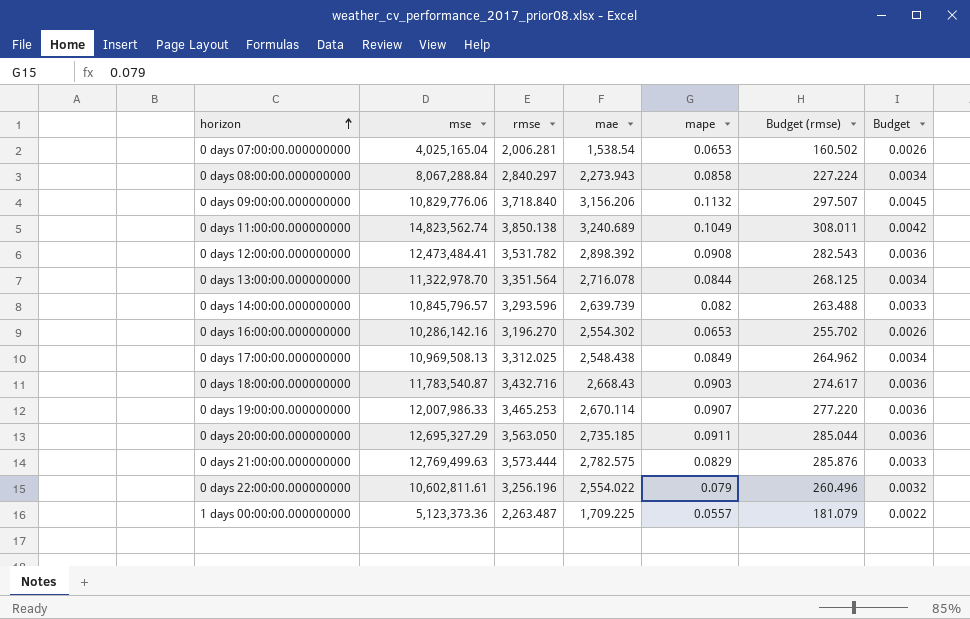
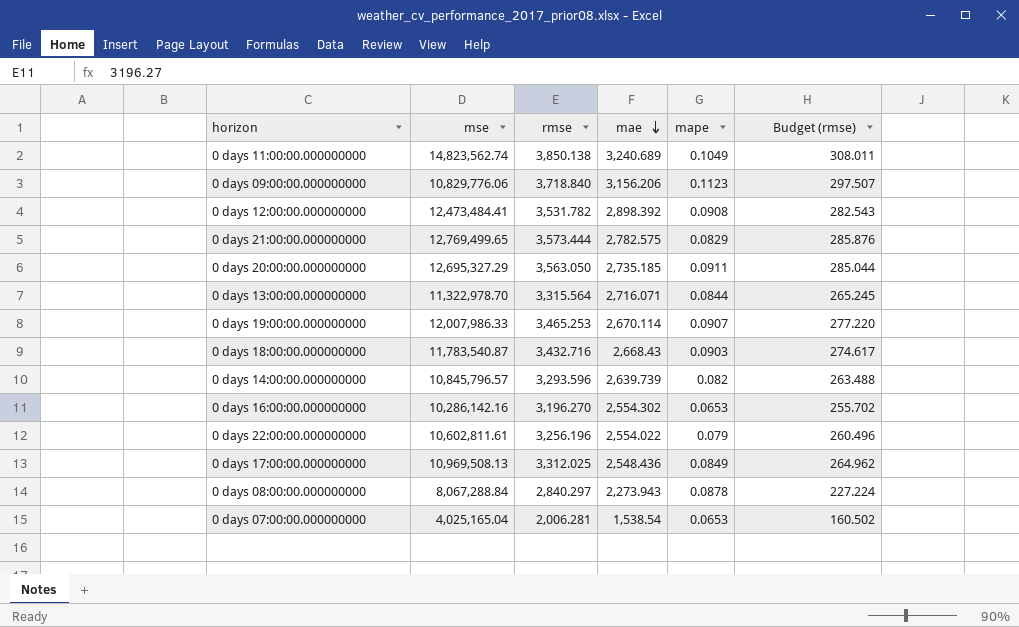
row order: horizon ascending -> mae descending
column Budget | formula: [mape] * 0.04 -> none
row 1 days 00:00:00.000000000: 5,123,373.36 | 2,263.487 | 1,709.225 | 0.0557 | 181.079 | 0.0022 -> none
0 days 09:00:00.000000000 | mape: 0.1132 -> 0.1123
0 days 21:00:00.000000000 | mse: 12,769,499.63 -> 12,769,499.65
0 days 13:00:00.000000000 | rmse: 3,351.564 -> 3,315.564
0 days 13:00:00.000000000 | mae: 2,716.078 -> 2,716.071
0 days 13:00:00.000000000 | Budget (rmse): 268.125 -> 265.245
0 days 17:00:00.000000000 | mae: 2,548.438 -> 2,548.436
0 days 08:00:00.000000000 | mape: 0.0858 -> 0.0878

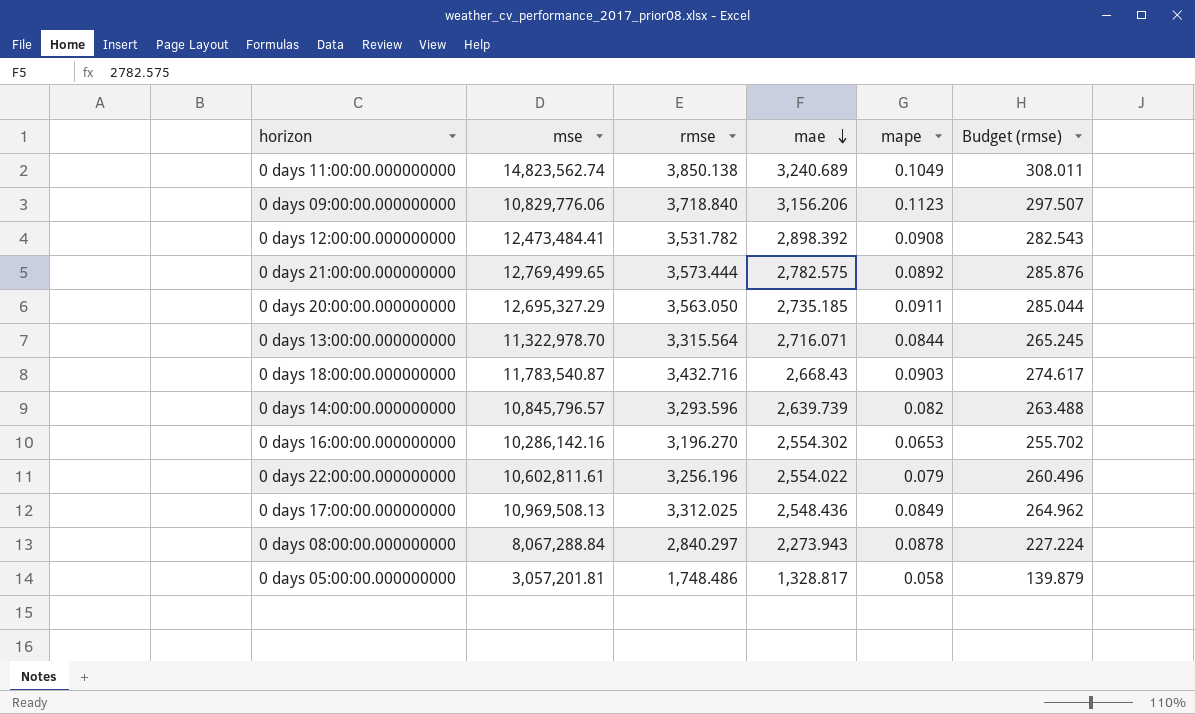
row 0 days 19:00:00.000000000: 12,007,986.33 | 3,465.253 | 2,670.114 | 0.0907 | 277.220 -> none
row 0 days 07:00:00.000000000: 4,025,165.04 | 2,006.281 | 1,538.54 | 0.0653 | 160.502 -> none
0 days 21:00:00.000000000 | mape: 0.0829 -> 0.0892
row 0 days 05:00:00.000000000: none -> 3,057,201.81 | 1,748.486 | 1,328.817 | 0.058 | 139.879

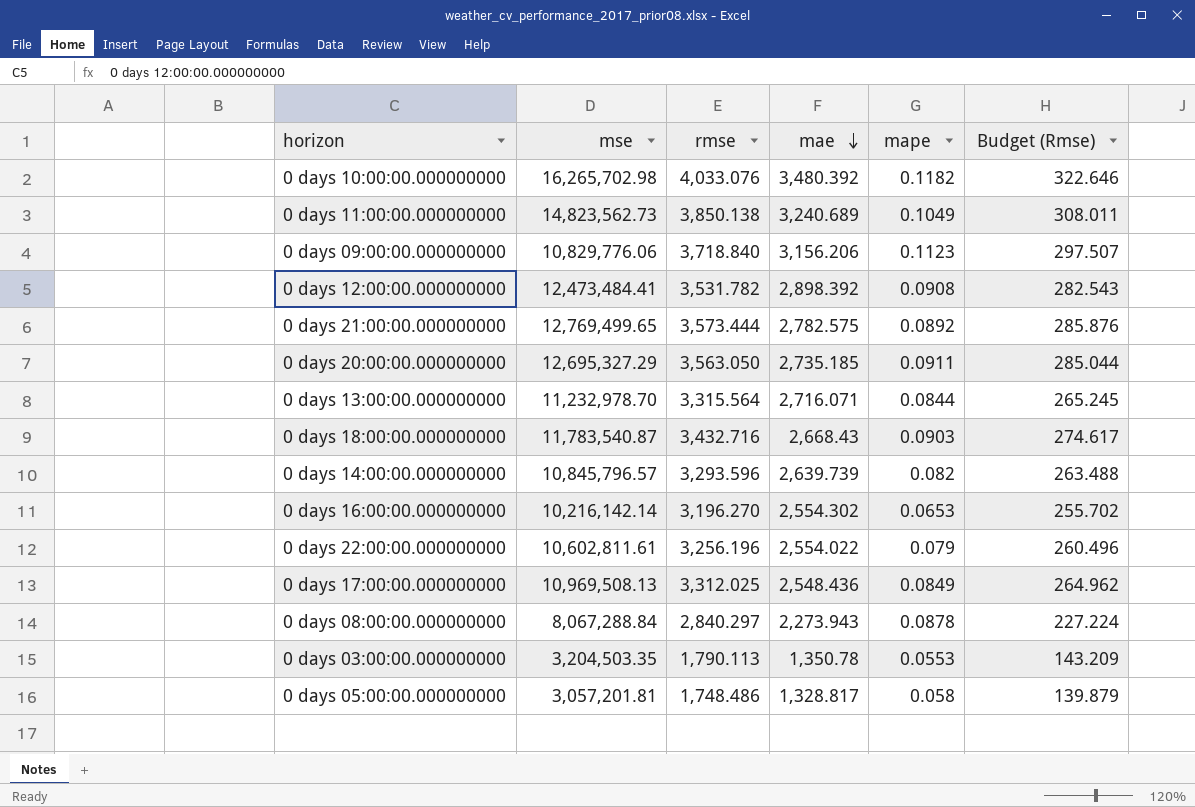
column name: Budget (rmse) -> Budget (Rmse)
row 0 days 10:00:00.000000000: none -> 16,265,702.98 | 4,033.076 | 3,480.392 | 0.1182 | 322.646
0 days 11:00:00.000000000 | mse: 14,823,562.74 -> 14,823,562.73
0 days 13:00:00.000000000 | mse: 11,322,978.70 -> 11,232,978.70
0 days 16:00:00.000000000 | mse: 10,286,142.16 -> 10,216,142.14
row 0 days 03:00:00.000000000: none -> 3,204,503.35 | 1,790.113 | 1,350.78 | 0.0553 | 143.209

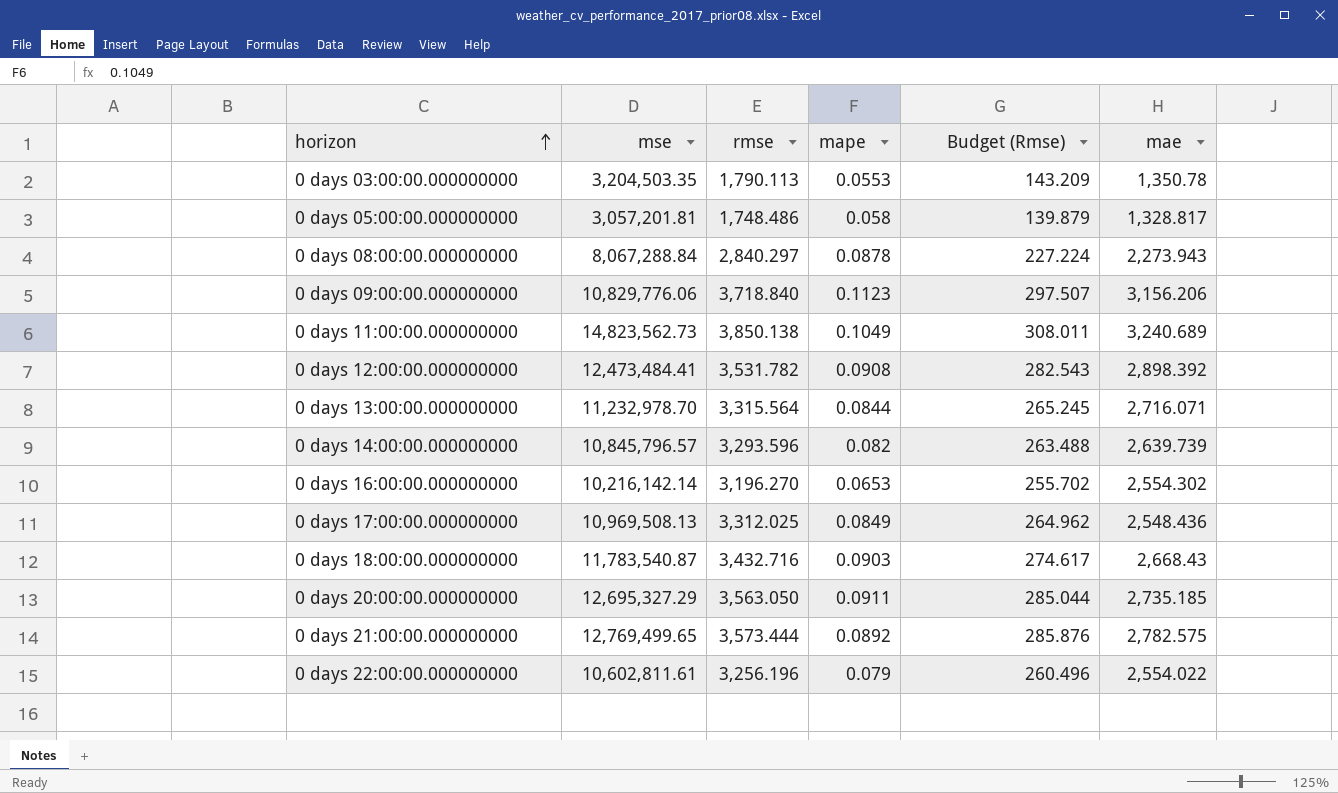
row order: mae descending -> horizon ascending
column mae | position: 4 -> 6
row 0 days 10:00:00.000000000: 16,265,702.98 | 4,033.076 | 3,480.392 | 0.1182 | 322.646 -> none

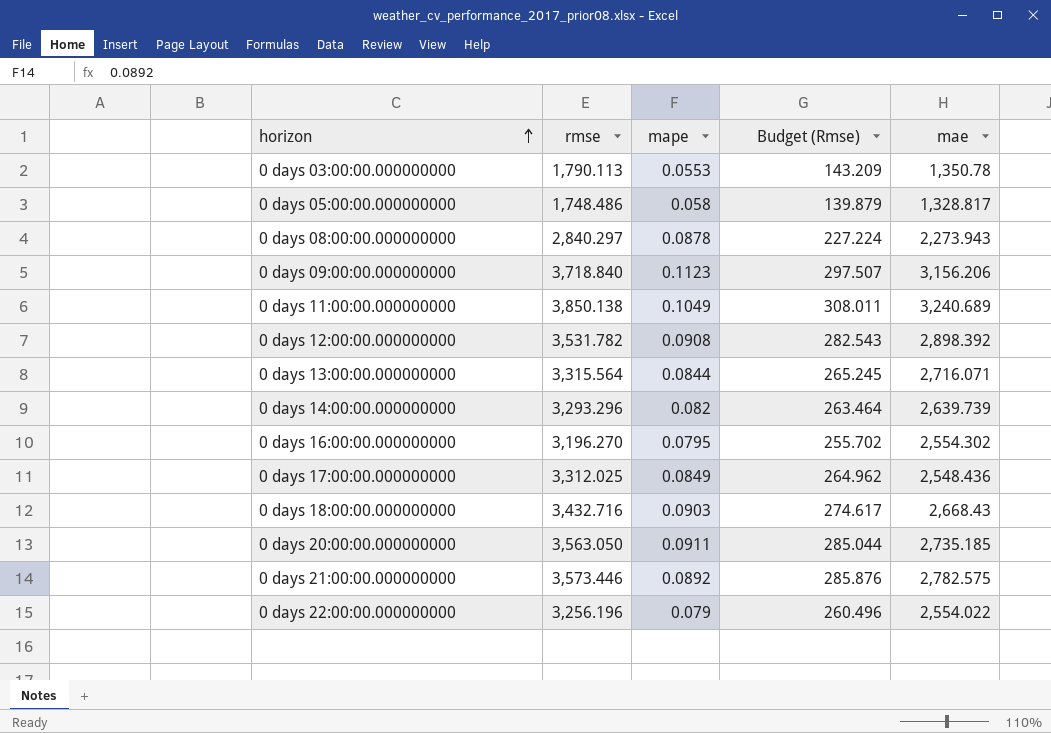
column mse | position: 2 -> none
0 days 14:00:00.000000000 | rmse: 3,293.596 -> 3,293.296
0 days 14:00:00.000000000 | Budget (Rmse): 263.488 -> 263.464
0 days 16:00:00.000000000 | mape: 0.0653 -> 0.0795
0 days 21:00:00.000000000 | rmse: 3,573.444 -> 3,573.446

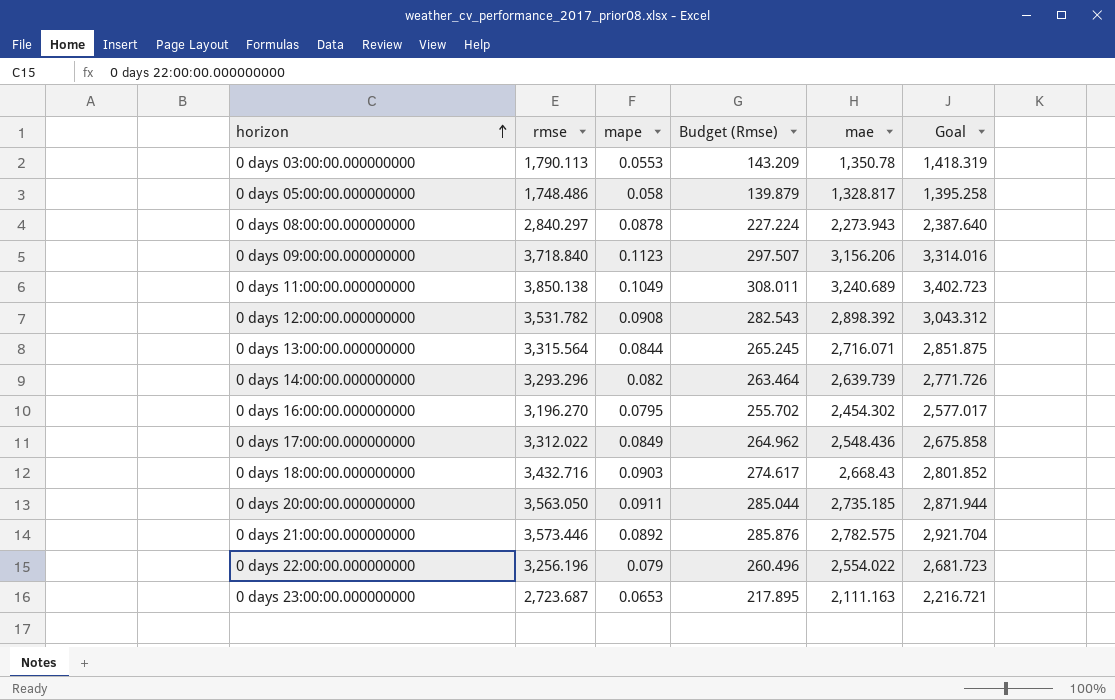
column Goal | formula: none -> [mae] * 1.05
0 days 16:00:00.000000000 | mae: 2,554.302 -> 2,454.302
0 days 17:00:00.000000000 | rmse: 3,312.025 -> 3,312.022
row 0 days 23:00:00.000000000: none -> 2,723.687 | 0.0653 | 217.895 | 2,111.163 | 2,216.721

